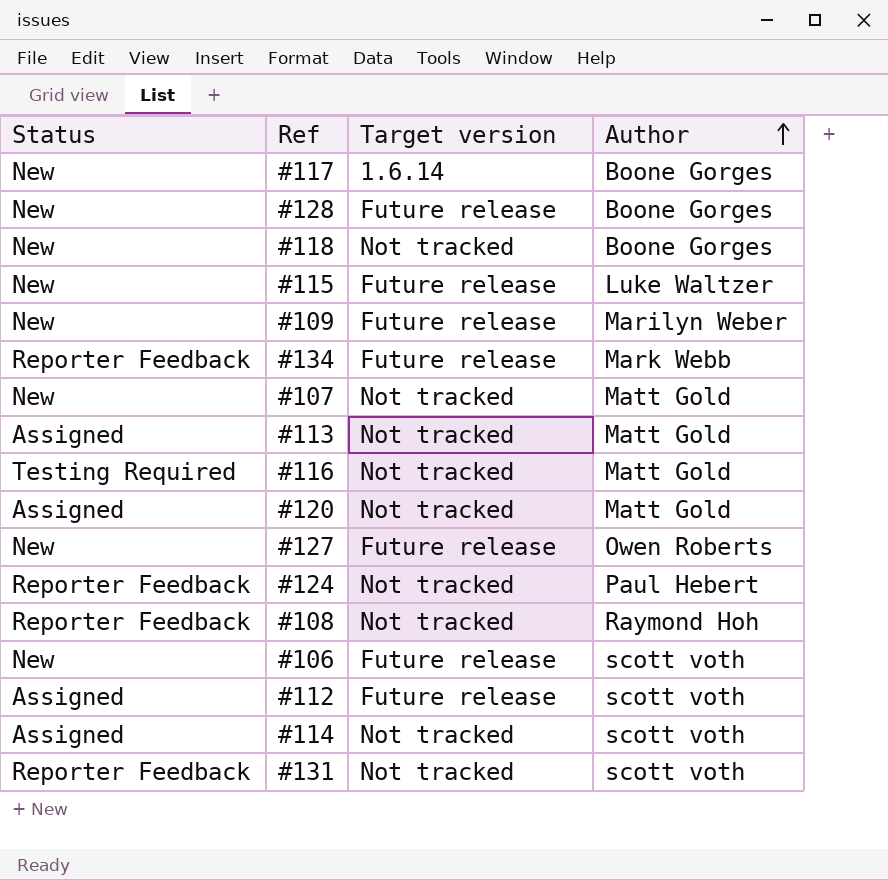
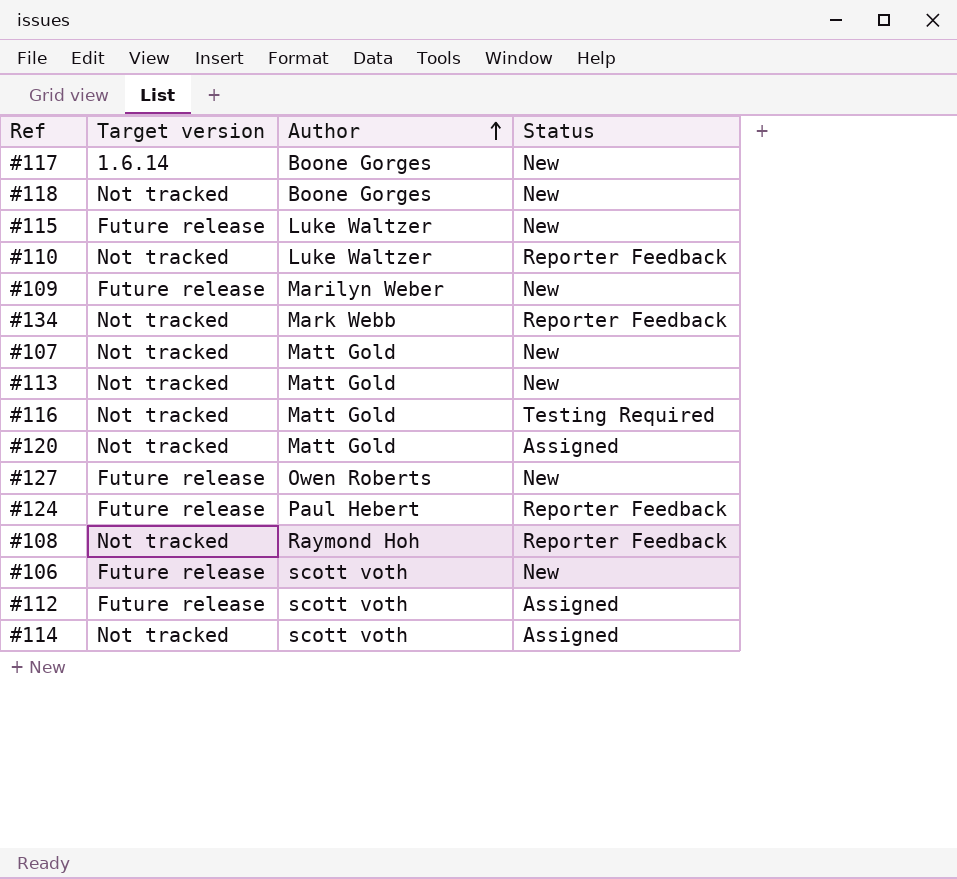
column Status | position: 1 -> 4
row #128: New | Future release | Boone Gorges -> none
row #131: Reporter Feedback | Not tracked | scott voth -> none
row #110: none -> Not tracked | Luke Waltzer | Reporter Feedback
#134 | Target version: Future release -> Not tracked
#113 | Status: Assigned -> New
#124 | Target version: Not tracked -> Future release

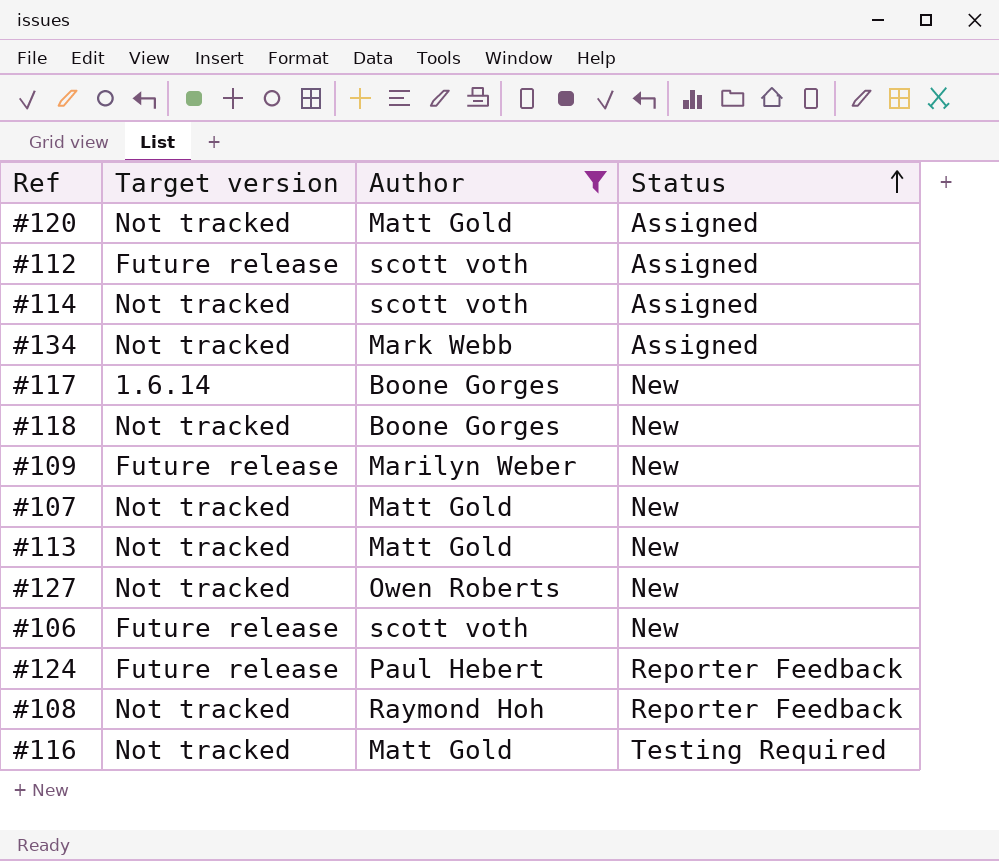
filter: none -> Author != Luke Waltzer
row order: Author ascending -> Status ascending
#134 | Status: Reporter Feedback -> Assigned
#127 | Target version: Future release -> Not tracked

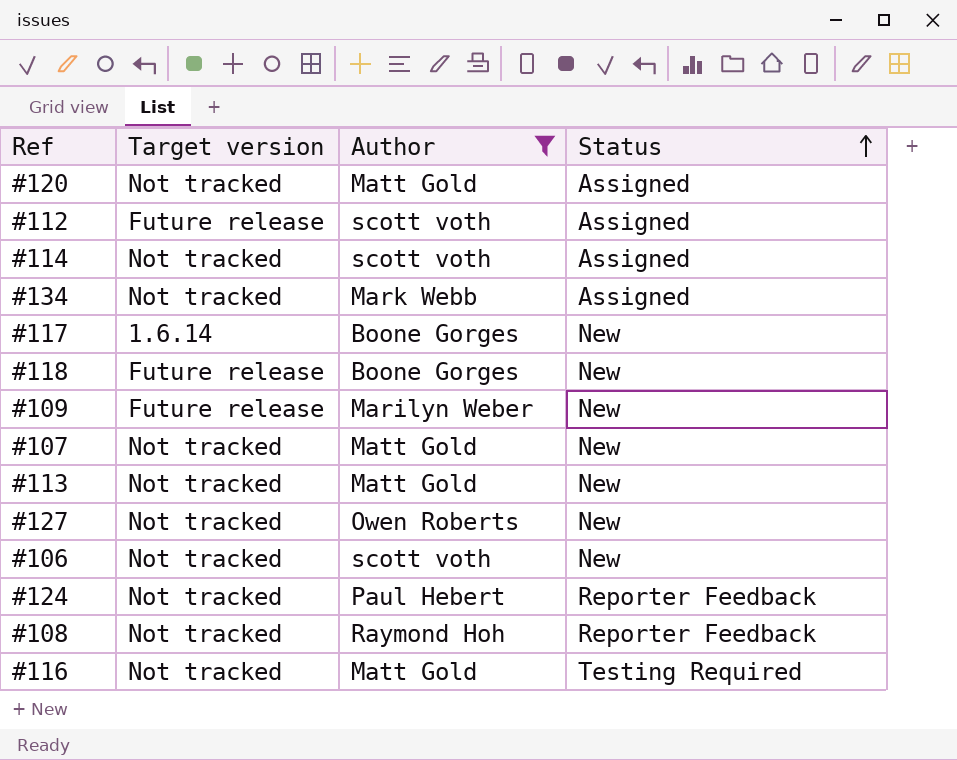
#118 | Target version: Not tracked -> Future release
#106 | Target version: Future release -> Not tracked
#124 | Target version: Future release -> Not tracked

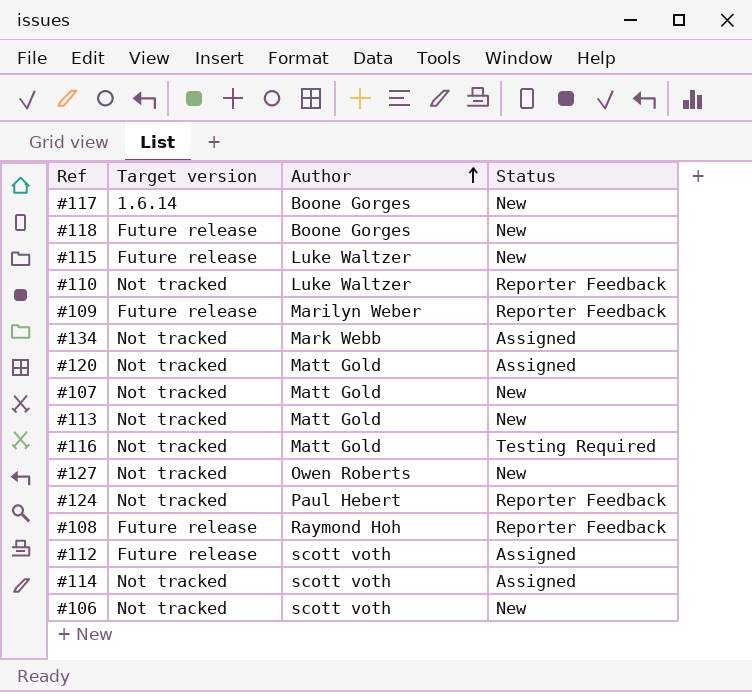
filter: Author != Luke Waltzer -> none
row order: Status ascending -> Author ascending
#109 | Status: New -> Reporter Feedback
#108 | Target version: Not tracked -> Future release

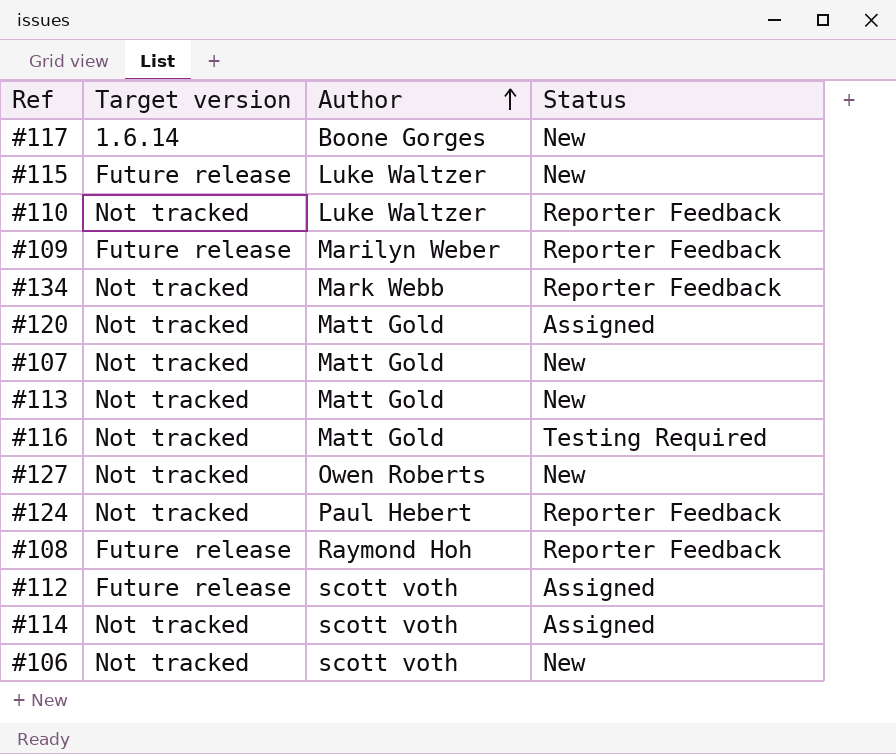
row #118: Future release | Boone Gorges | New -> none
#134 | Status: Assigned -> Reporter Feedback

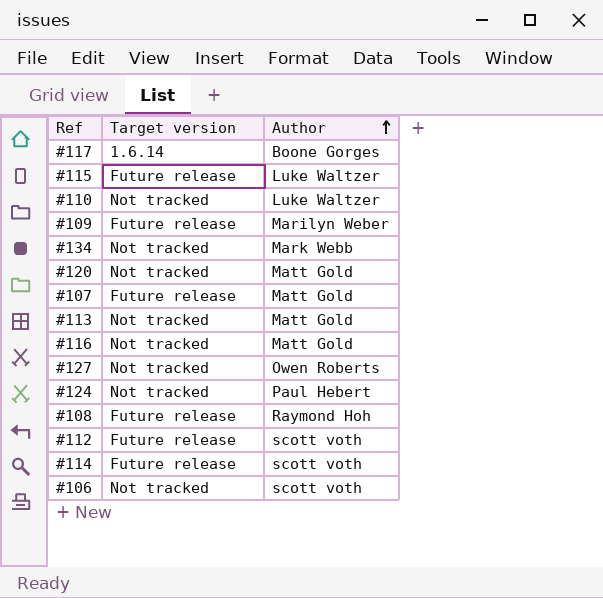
column Status | position: 4 -> none
#107 | Target version: Not tracked -> Future release
#114 | Target version: Not tracked -> Future release

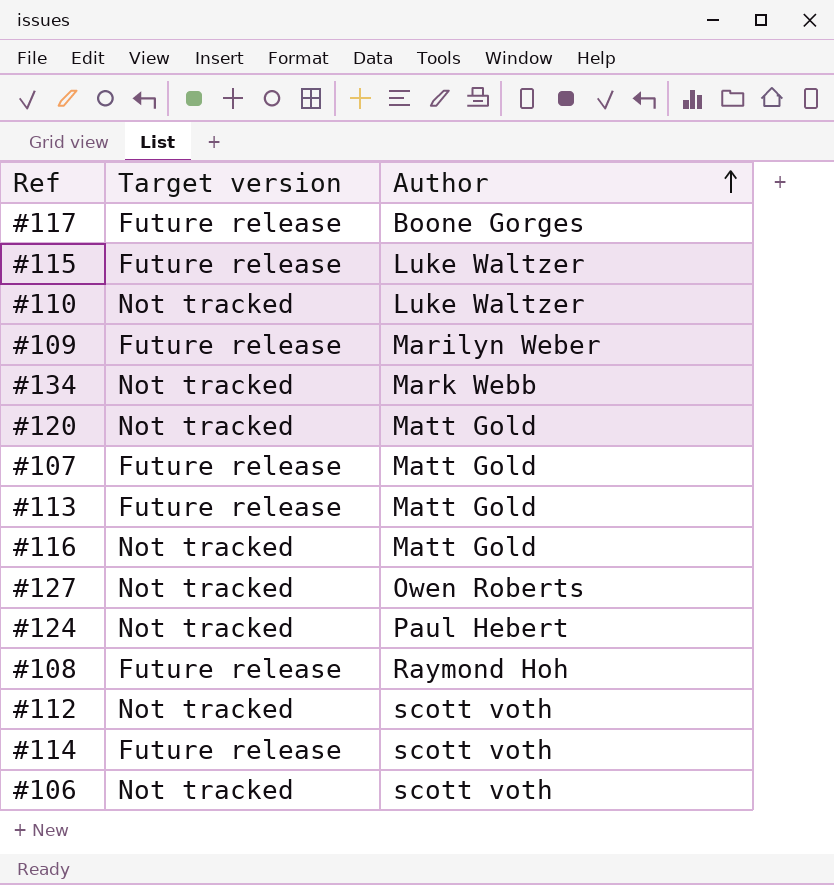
#117 | Target version: 1.6.14 -> Future release
#113 | Target version: Not tracked -> Future release
#112 | Target version: Future release -> Not tracked

